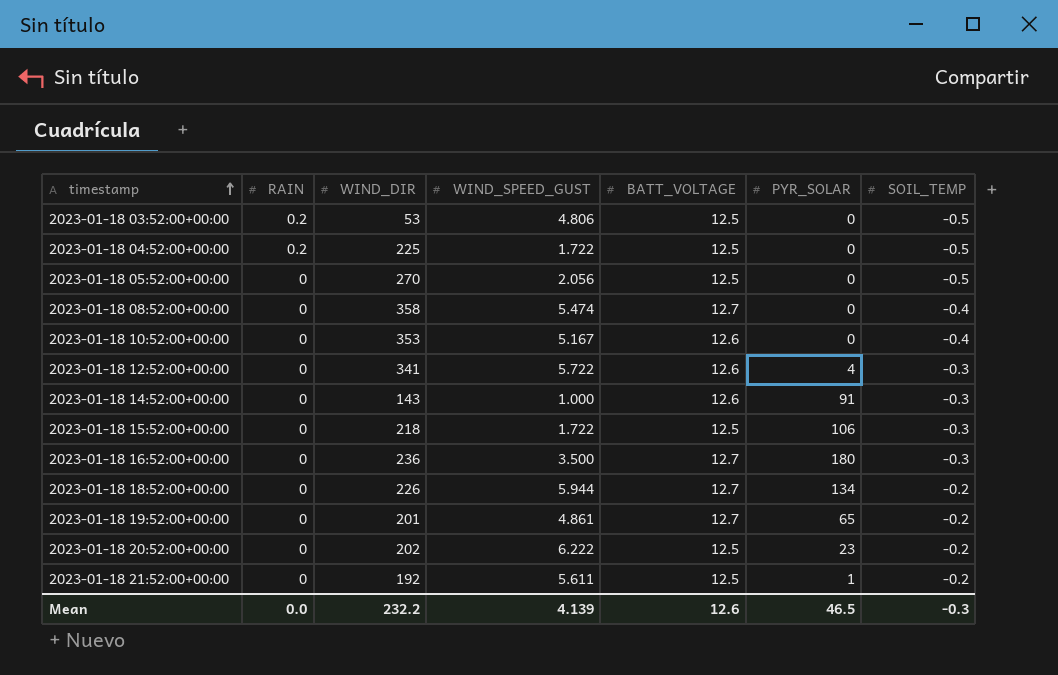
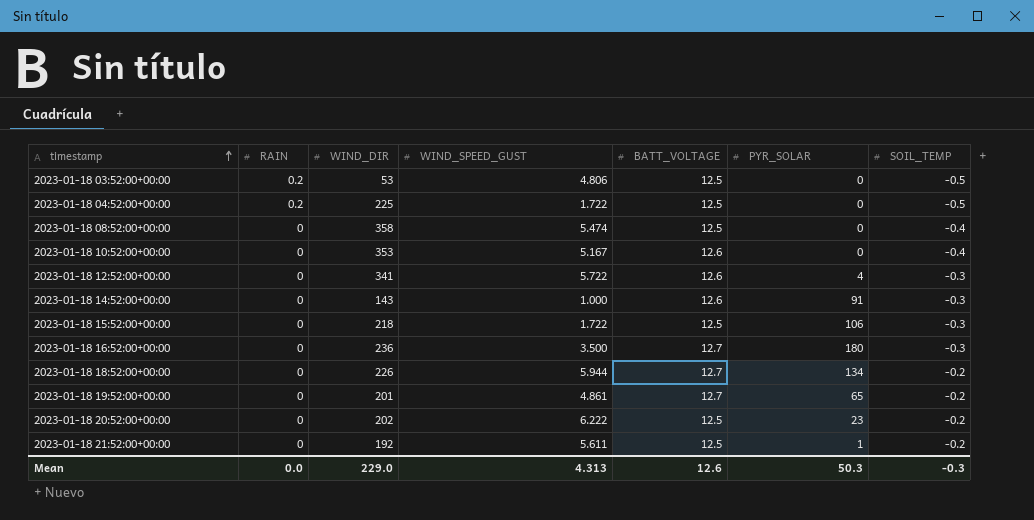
row 2023-01-18 05:52:00+00:00: 0 | 270 | 2.056 | 12.5 | 0 | -0.5 -> none
2023-01-18 08:52:00+00:00 | BATT_VOLTAGE: 12.7 -> 12.5
Mean | WIND_DIR: 232.2 -> 229.0
Mean | WIND_SPEED_GUST: 4.139 -> 4.313
Mean | PYR_SOLAR: 46.5 -> 50.3

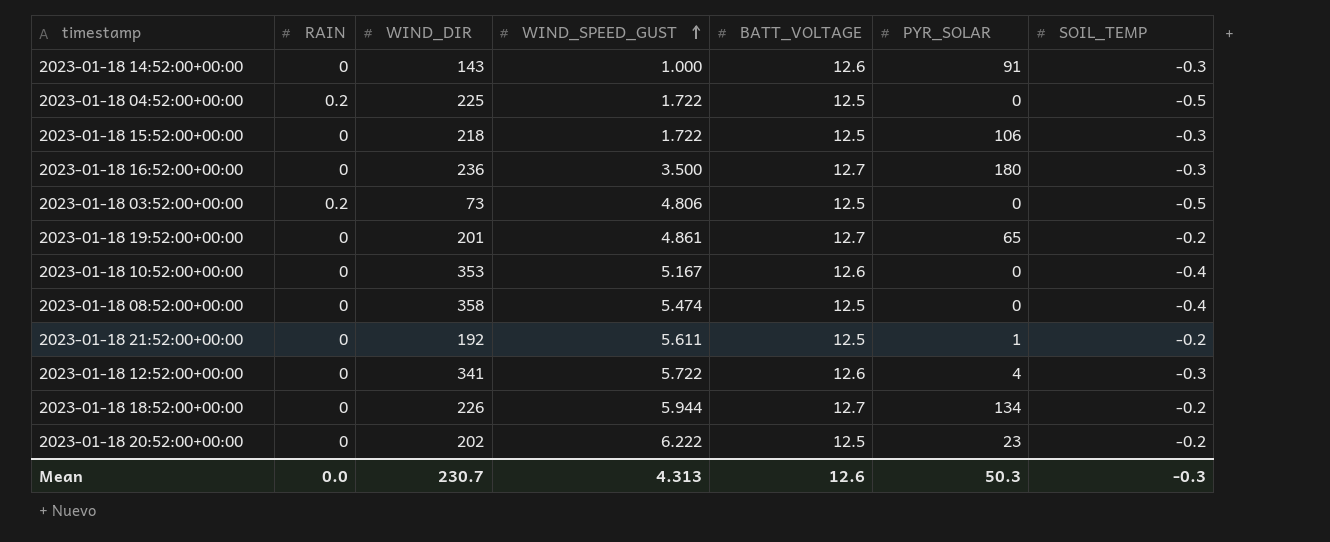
row order: timestamp ascending -> WIND_SPEED_GUST ascending
2023-01-18 03:52:00+00:00 | WIND_DIR: 53 -> 73
Mean | WIND_DIR: 229.0 -> 230.7

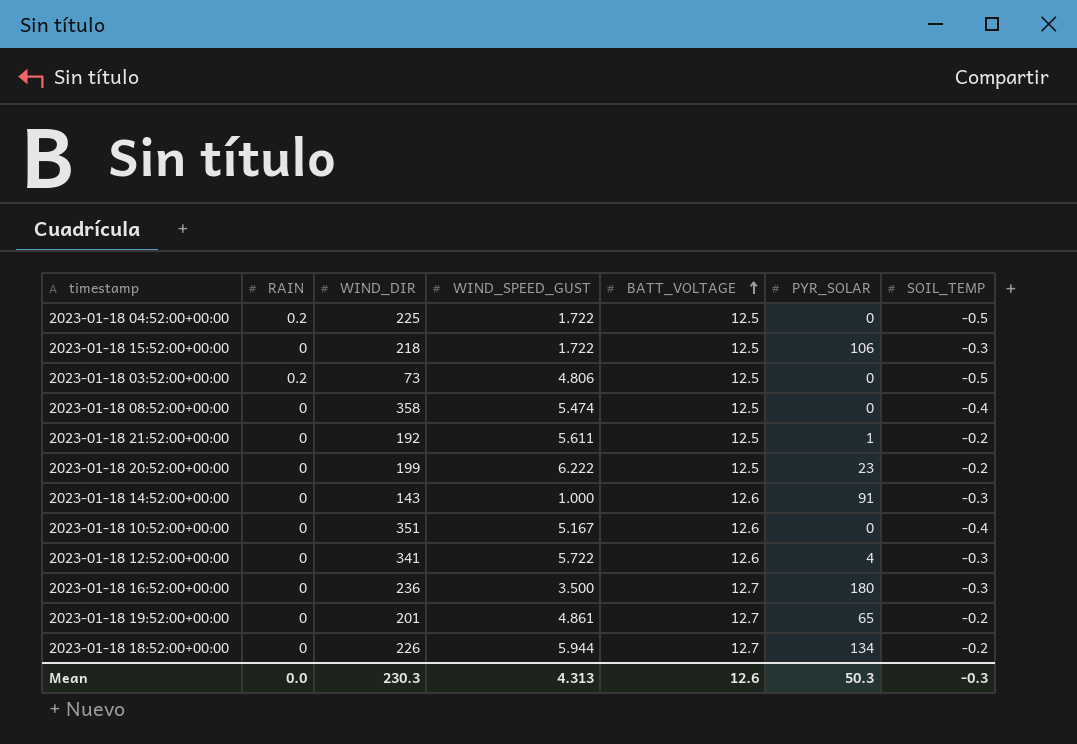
row order: WIND_SPEED_GUST ascending -> BATT_VOLTAGE ascending
2023-01-18 20:52:00+00:00 | WIND_DIR: 202 -> 199
2023-01-18 10:52:00+00:00 | WIND_DIR: 353 -> 351
Mean | WIND_DIR: 230.7 -> 230.3

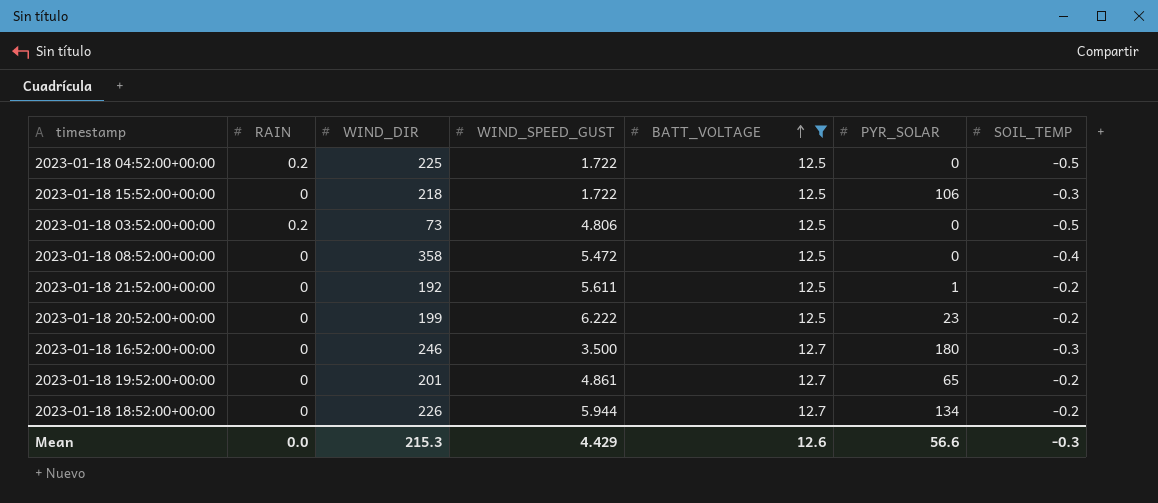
filter: none -> BATT_VOLTAGE != 12.6
2023-01-18 08:52:00+00:00 | WIND_SPEED_GUST: 5.474 -> 5.472
2023-01-18 16:52:00+00:00 | WIND_DIR: 236 -> 246
Mean | WIND_DIR: 230.3 -> 215.3
Mean | WIND_SPEED_GUST: 4.313 -> 4.429
Mean | PYR_SOLAR: 50.3 -> 56.6

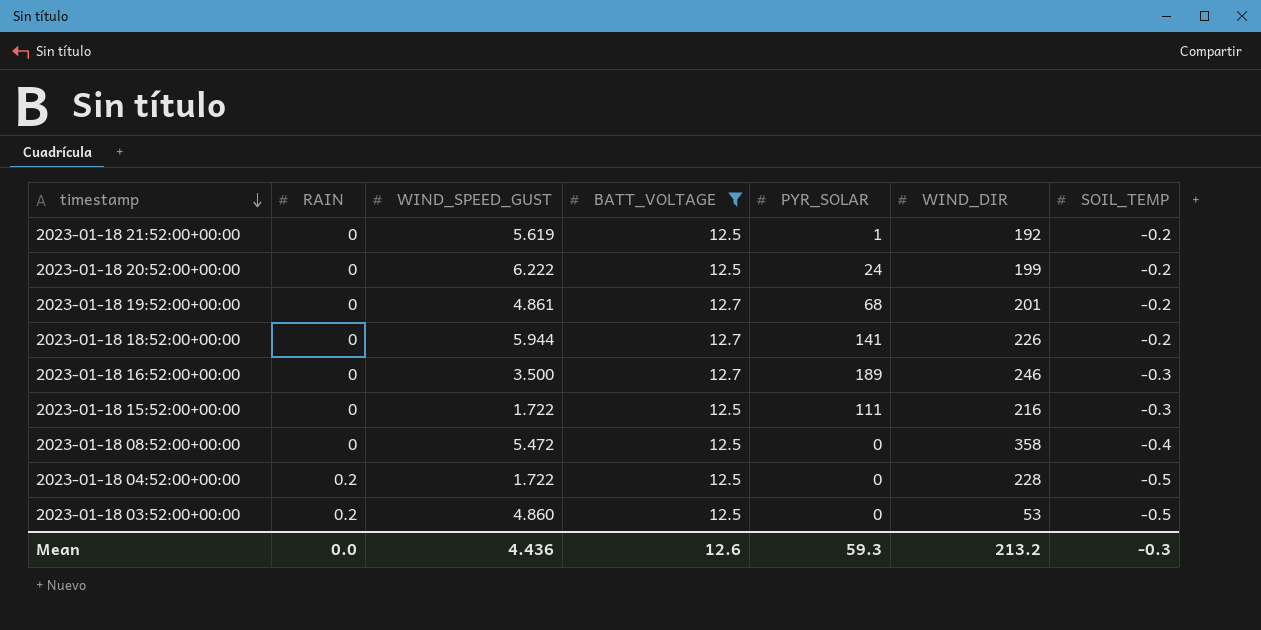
row order: BATT_VOLTAGE ascending -> timestamp descending
column WIND_DIR | position: 3 -> 6
2023-01-18 21:52:00+00:00 | WIND_SPEED_GUST: 5.611 -> 5.619
2023-01-18 20:52:00+00:00 | PYR_SOLAR: 23 -> 24
2023-01-18 19:52:00+00:00 | PYR_SOLAR: 65 -> 68
2023-01-18 18:52:00+00:00 | PYR_SOLAR: 134 -> 141
2023-01-18 16:52:00+00:00 | PYR_SOLAR: 180 -> 189
2023-01-18 15:52:00+00:00 | PYR_SOLAR: 106 -> 111
2023-01-18 15:52:00+00:00 | WIND_DIR: 218 -> 216
2023-01-18 04:52:00+00:00 | WIND_DIR: 225 -> 228
2023-01-18 03:52:00+00:00 | WIND_SPEED_GUST: 4.806 -> 4.860
2023-01-18 03:52:00+00:00 | WIND_DIR: 73 -> 53
Mean | WIND_SPEED_GUST: 4.429 -> 4.436
Mean | PYR_SOLAR: 56.6 -> 59.3
Mean | WIND_DIR: 215.3 -> 213.2

